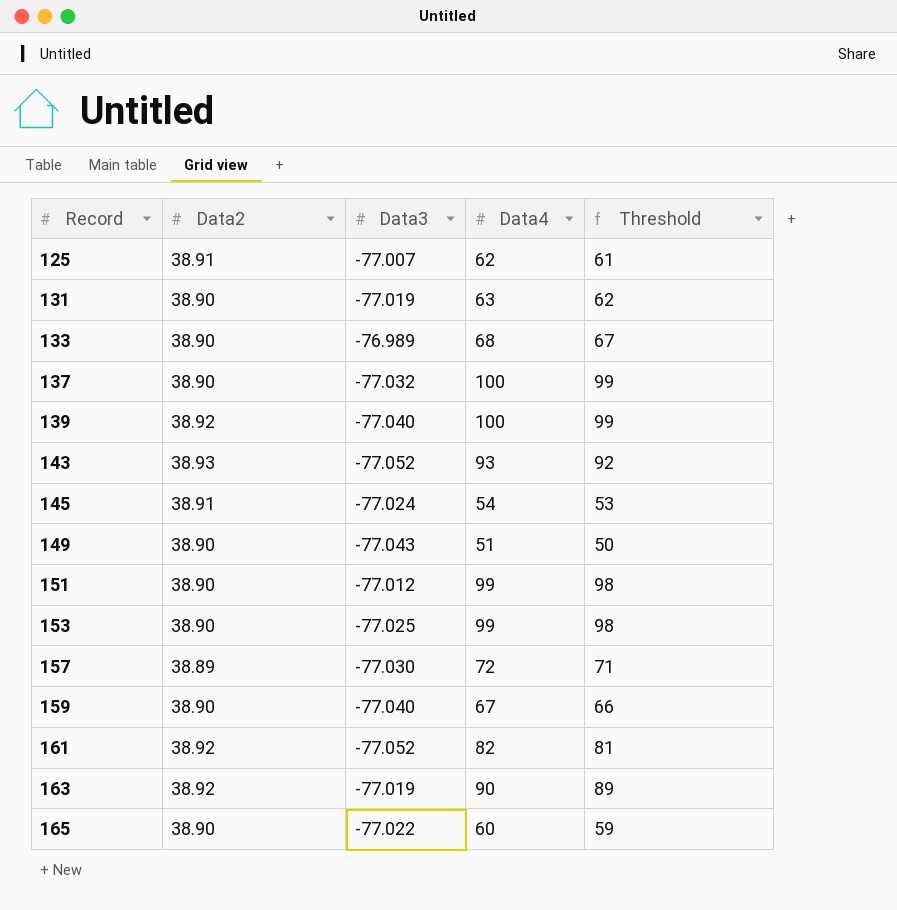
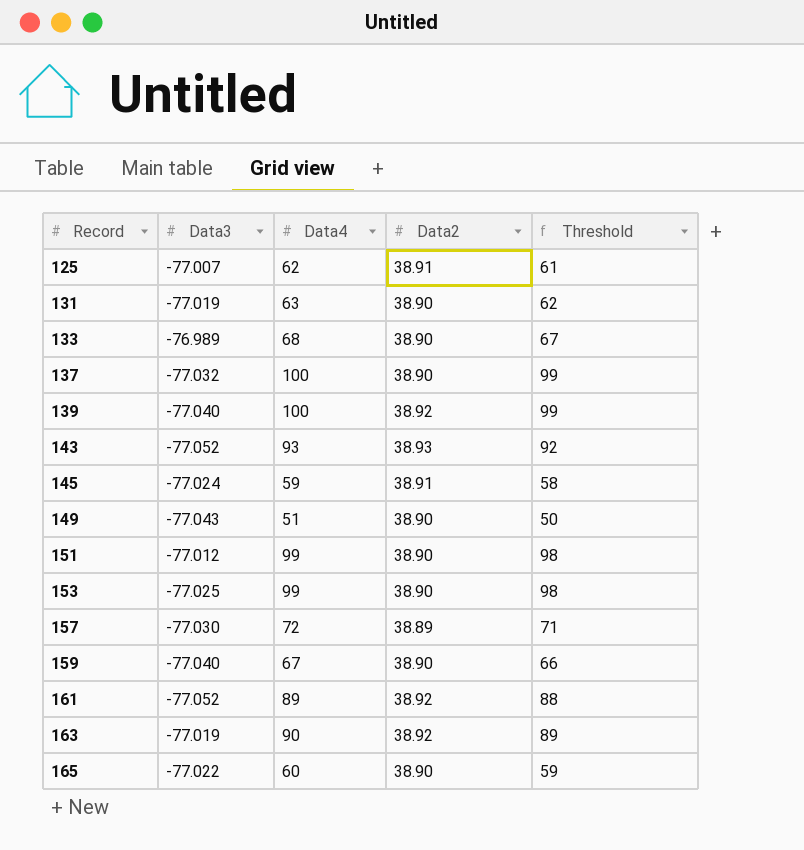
column Data2 | position: 2 -> 4
145 | Data4: 54 -> 59
145 | Threshold: 53 -> 58
161 | Data4: 82 -> 89
161 | Threshold: 81 -> 88

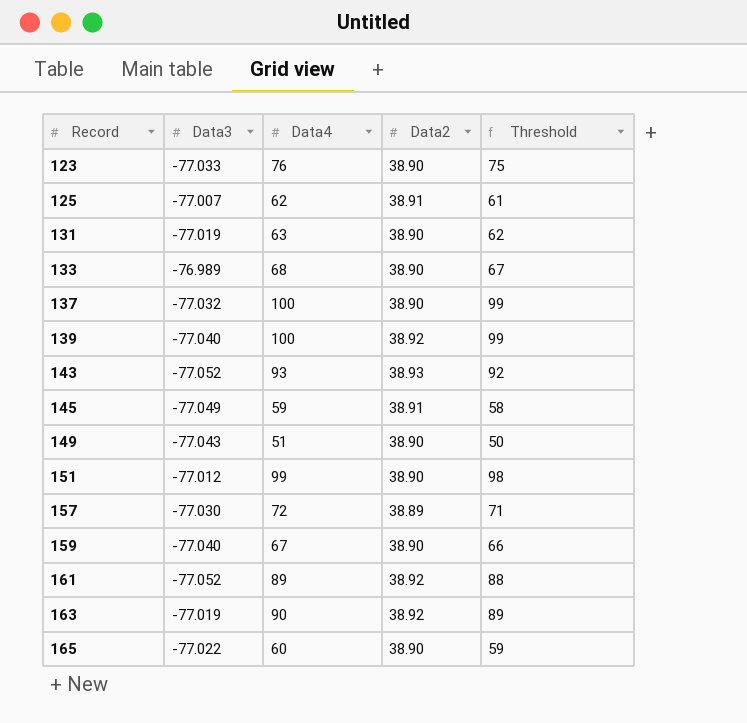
row 153: -77.025 | 99 | 38.90 | 98 -> none
row 123: none -> -77.033 | 76 | 38.90 | 75
145 | Data3: -77.024 -> -77.049

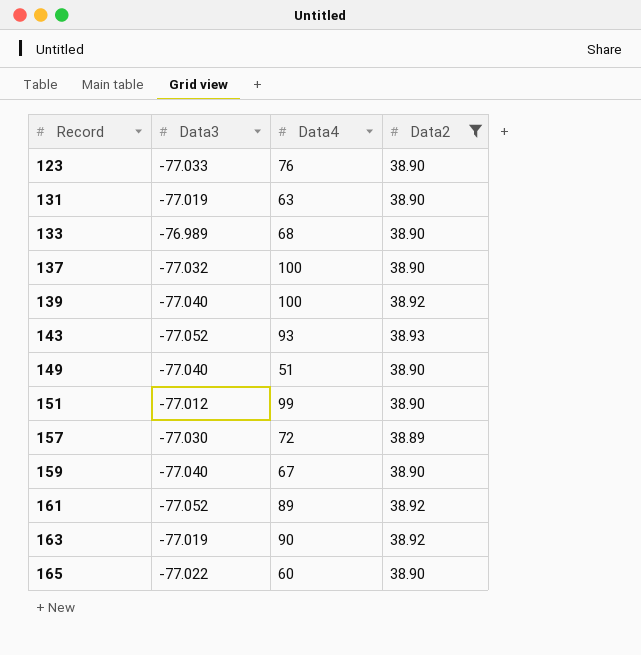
filter: none -> Data2 != 38.91
column Threshold | formula: [Data4] - 1 -> none
149 | Data3: -77.043 -> -77.040

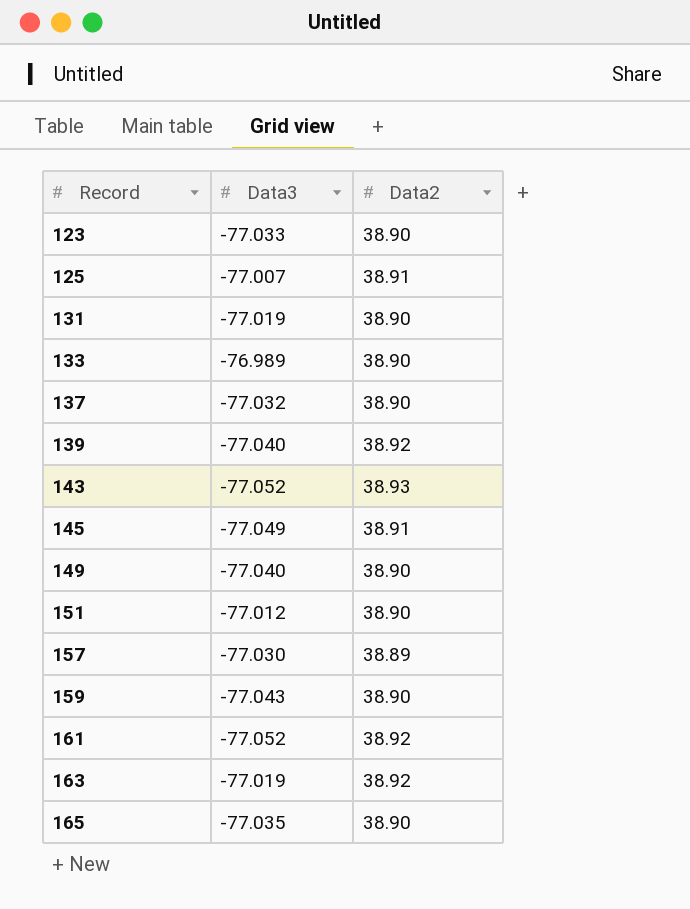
filter: Data2 != 38.91 -> none
column Data4 | position: 3 -> none
159 | Data3: -77.040 -> -77.043
165 | Data3: -77.022 -> -77.035

